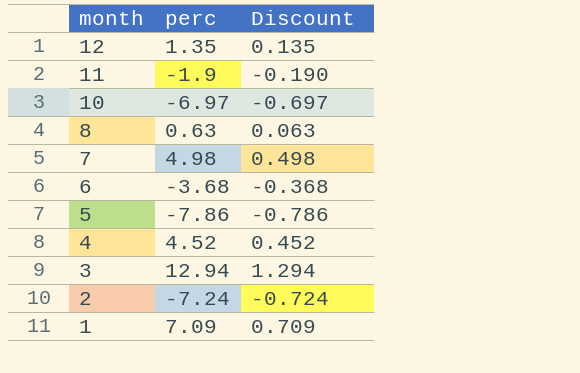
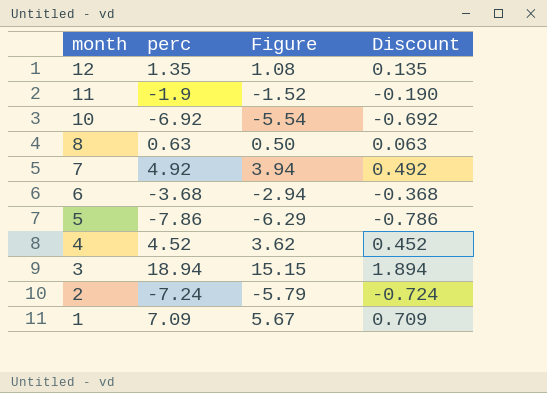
column Figure | formula: none -> [perc] * 0.8
10 | perc: -6.97 -> -6.92
10 | Discount: -0.697 -> -0.692
7 | perc: 4.98 -> 4.92
7 | Discount: 0.498 -> 0.492
3 | perc: 12.94 -> 18.94
3 | Discount: 1.294 -> 1.894

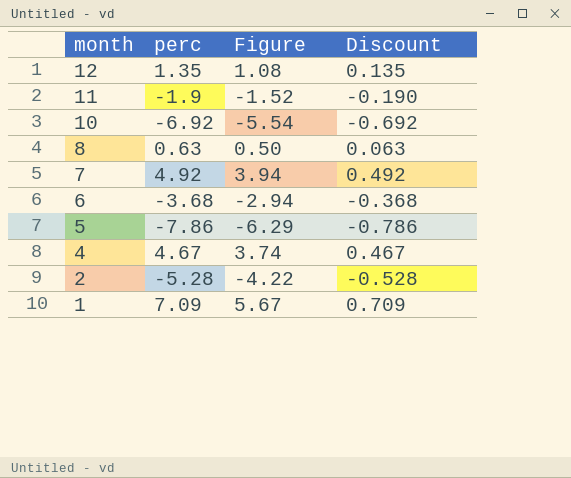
row 3: 18.94 | 15.15 | 1.894 -> none
4 | perc: 4.52 -> 4.67
4 | Figure: 3.62 -> 3.74
4 | Discount: 0.452 -> 0.467
2 | perc: -7.24 -> -5.28
2 | Figure: -5.79 -> -4.22
2 | Discount: -0.724 -> -0.528

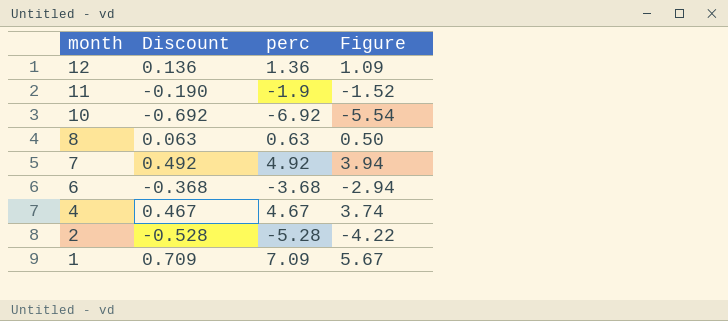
column Discount | position: 4 -> 2
row 5: -7.86 | -6.29 | -0.786 -> none
12 | Discount: 0.135 -> 0.136
12 | perc: 1.35 -> 1.36
12 | Figure: 1.08 -> 1.09

